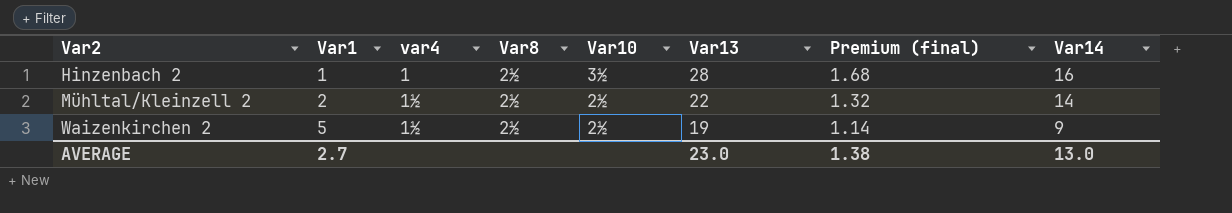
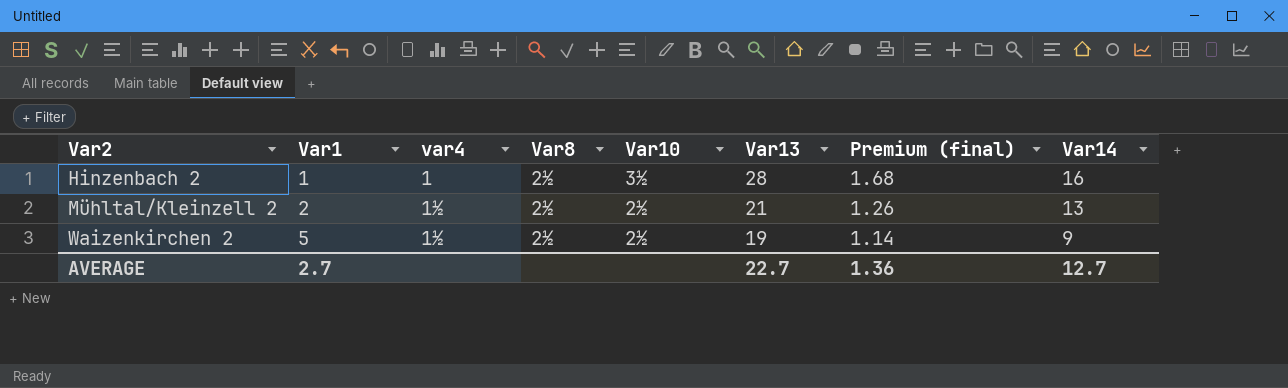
Mühltal/Kleinzell 2 | Var13: 22 -> 21
Mühltal/Kleinzell 2 | Premium (final): 1.32 -> 1.26
Mühltal/Kleinzell 2 | Var14: 14 -> 13
AVERAGE | Var13: 23.0 -> 22.7
AVERAGE | Premium (final): 1.38 -> 1.36
AVERAGE | Var14: 13.0 -> 12.7

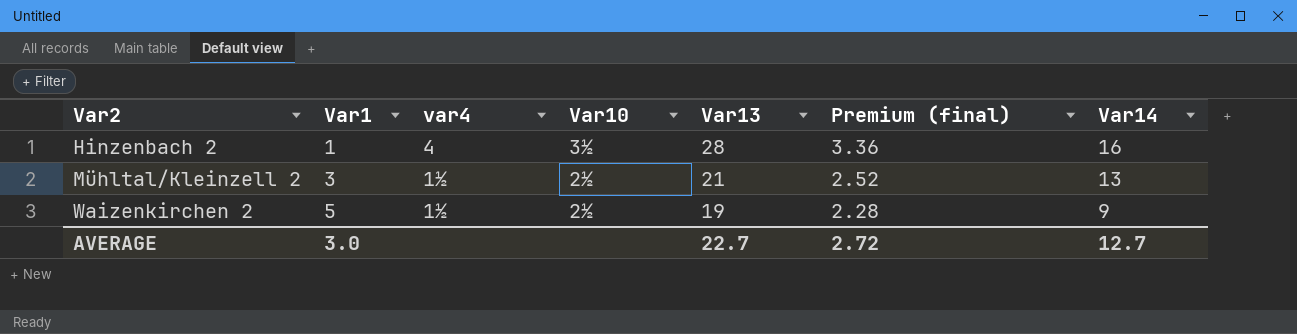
column Var8 | position: 4 -> none
column Premium (final) | formula: [Var13] * 0.06 -> [Var13] * 0.12
Hinzenbach 2 | var4: 1 -> 4
Mühltal/Kleinzell 2 | Var1: 2 -> 3
AVERAGE | Var1: 2.7 -> 3.0
AVERAGE | Premium (final): 1.36 -> 2.72

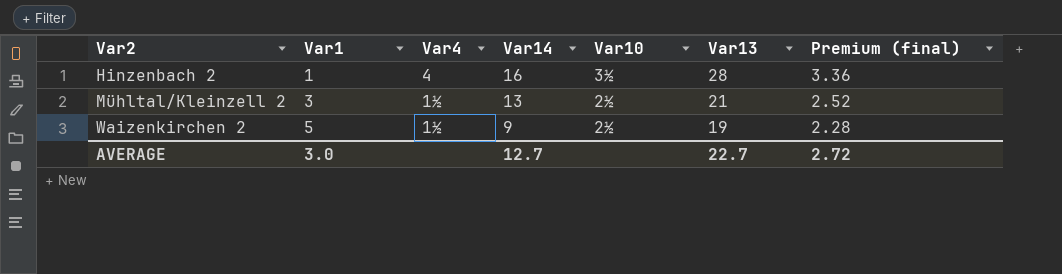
column name: var4 -> Var4
column Var14 | position: 7 -> 4

